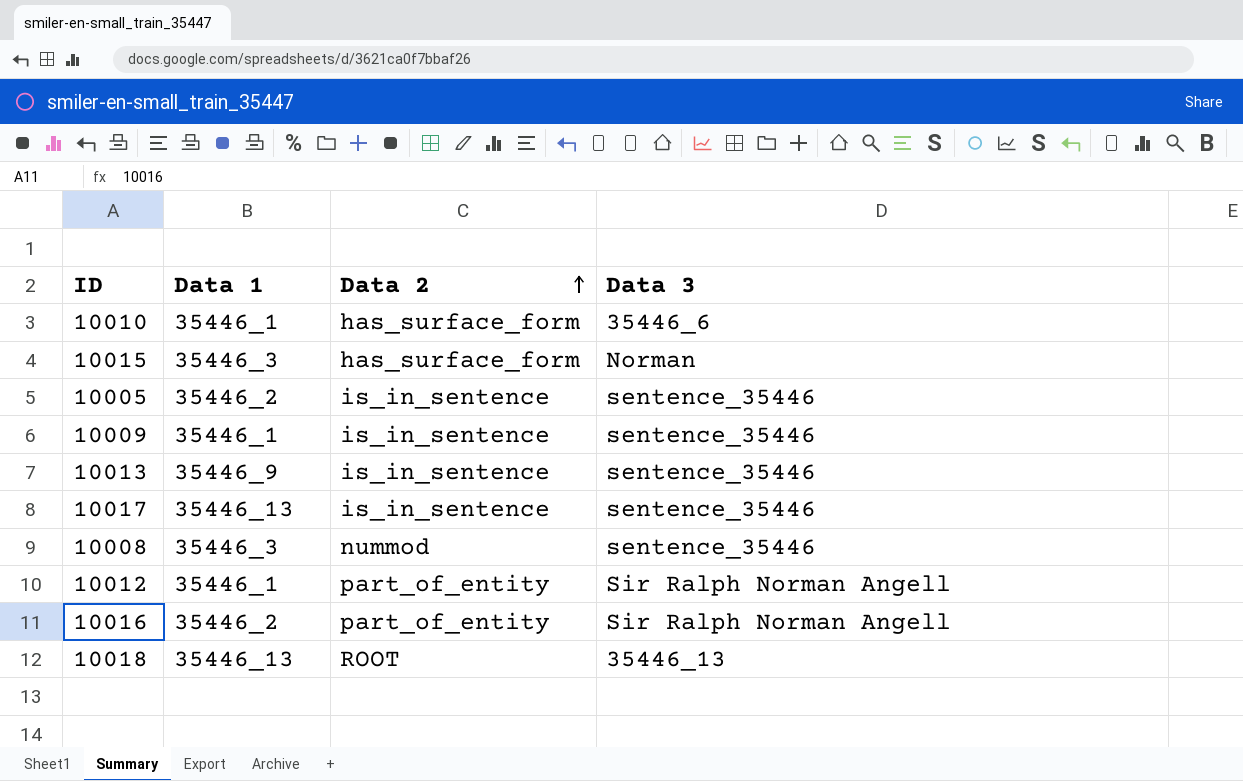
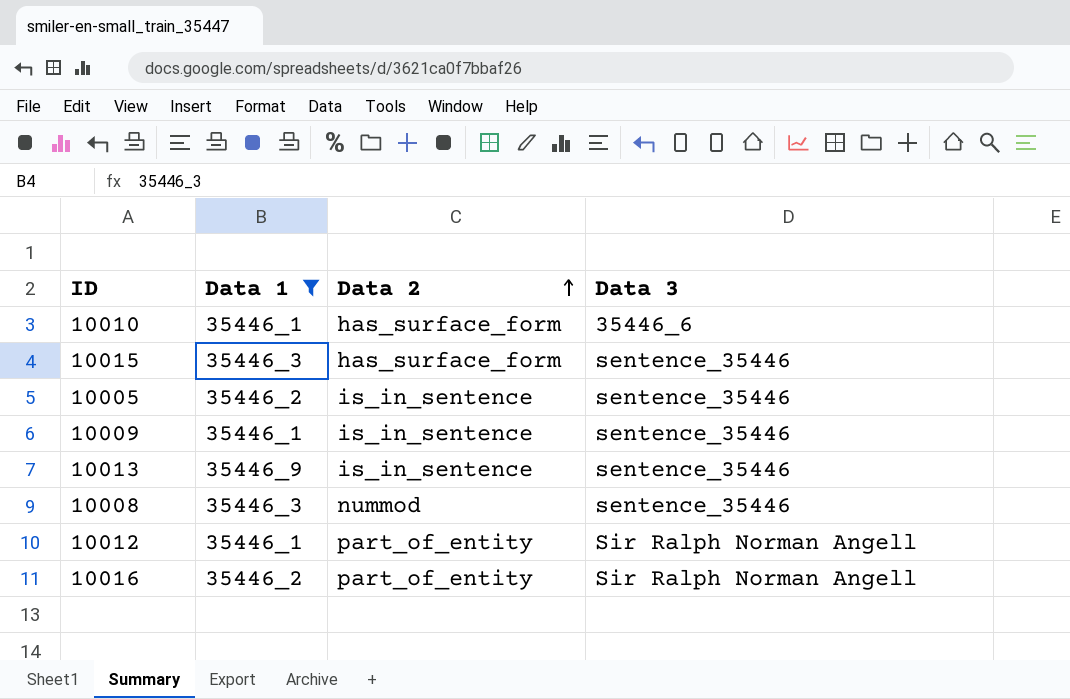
filter: none -> Data 1 != 35446_13
10015 | Data 3: Norman -> sentence_35446

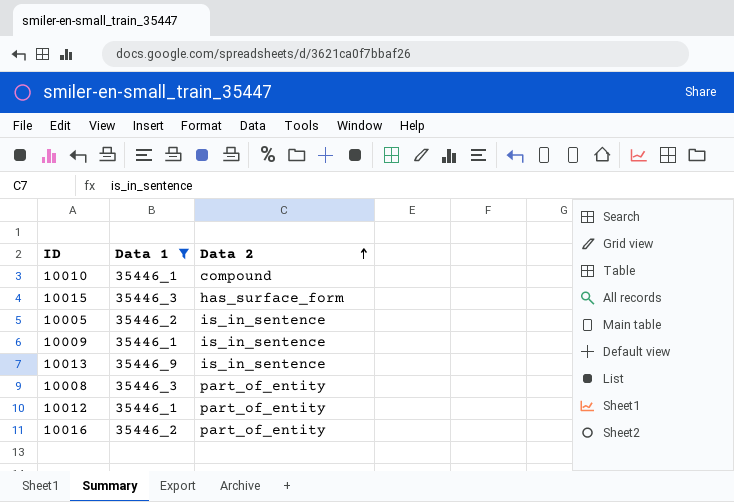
column Data 3 | position: 4 -> none
10010 | Data 2: has_surface_form -> compound
10008 | Data 2: nummod -> part_of_entity

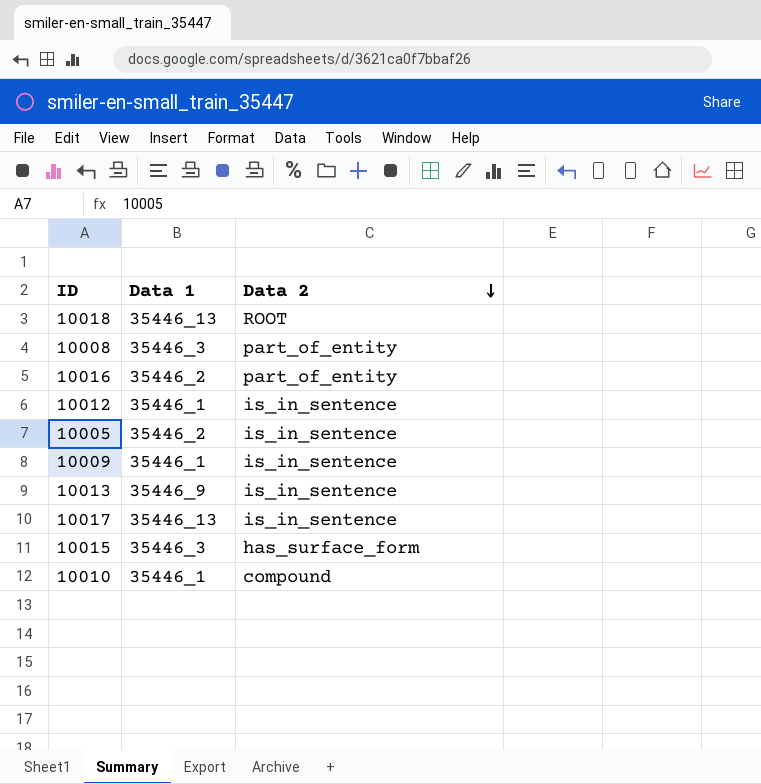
filter: Data 1 != 35446_13 -> none
row order: Data 2 ascending -> Data 2 descending
10012 | Data 2: part_of_entity -> is_in_sentence

